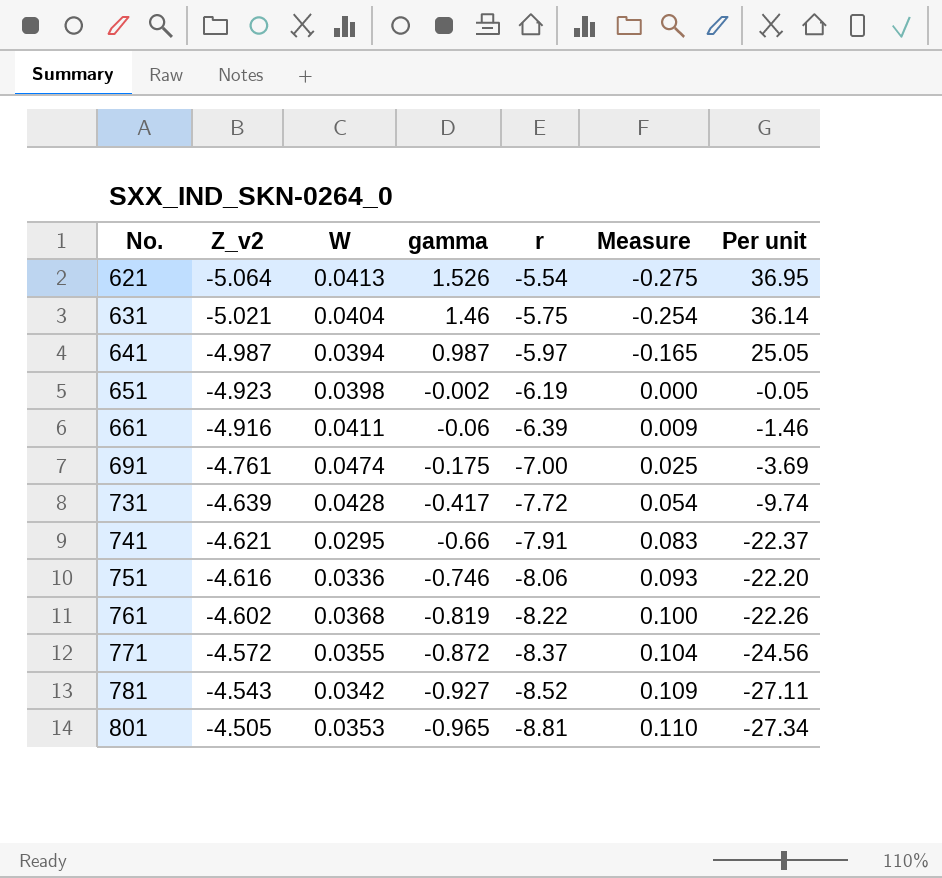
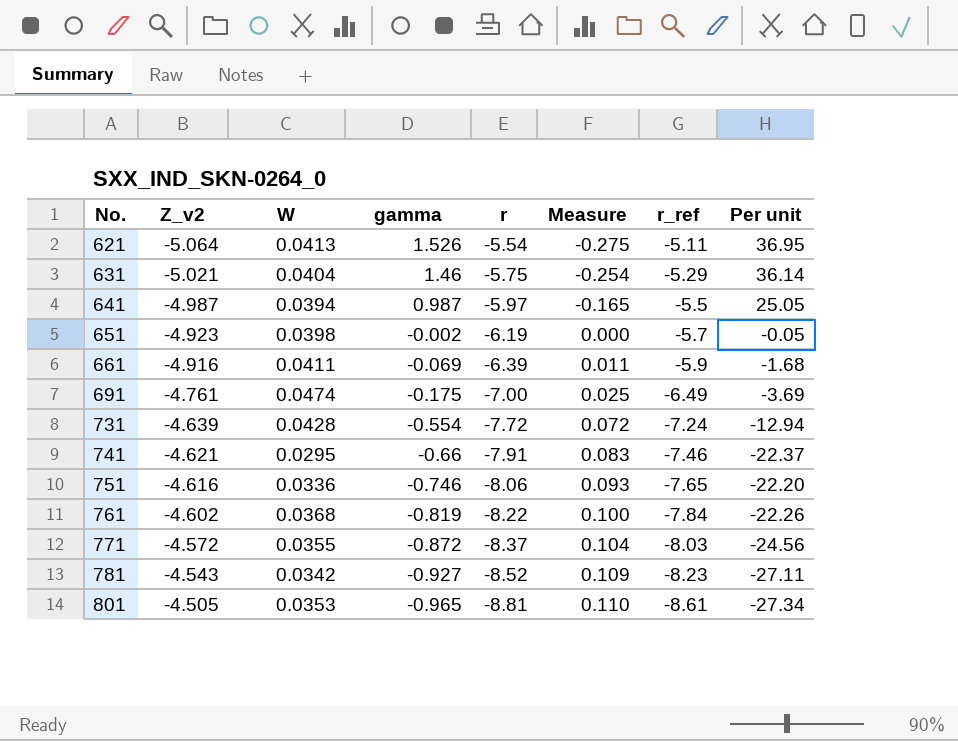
column r_ref | position: none -> 7
661 | gamma: -0.06 -> -0.069
661 | Measure: 0.009 -> 0.011
661 | Per unit: -1.46 -> -1.68
731 | gamma: -0.417 -> -0.554
731 | Measure: 0.054 -> 0.072
731 | Per unit: -9.74 -> -12.94

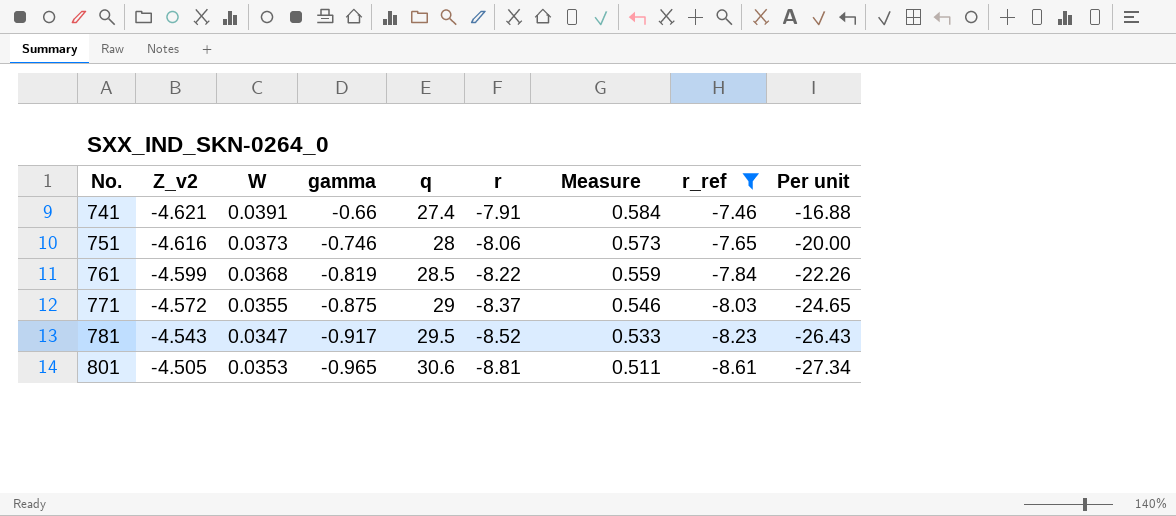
filter: none -> r_ref <= -7.46
column q | position: none -> 5
column Measure | formula: [gamma] / [r] -> [Z_v2] / [r]
741 | W: 0.0295 -> 0.0391
741 | Per unit: -22.37 -> -16.88
751 | W: 0.0336 -> 0.0373
751 | Per unit: -22.20 -> -20.00
761 | Z_v2: -4.602 -> -4.599
771 | gamma: -0.872 -> -0.875
771 | Per unit: -24.56 -> -24.65
781 | W: 0.0342 -> 0.0347
781 | gamma: -0.927 -> -0.917
781 | Per unit: -27.11 -> -26.43

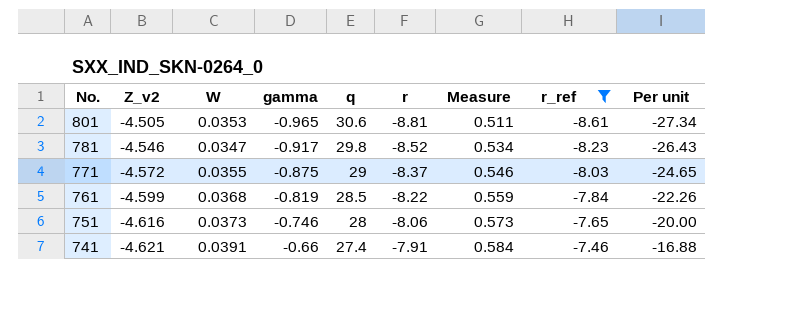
row order: No. ascending -> No. descending
781 | Z_v2: -4.543 -> -4.546
781 | q: 29.5 -> 29.8
781 | Measure: 0.533 -> 0.534

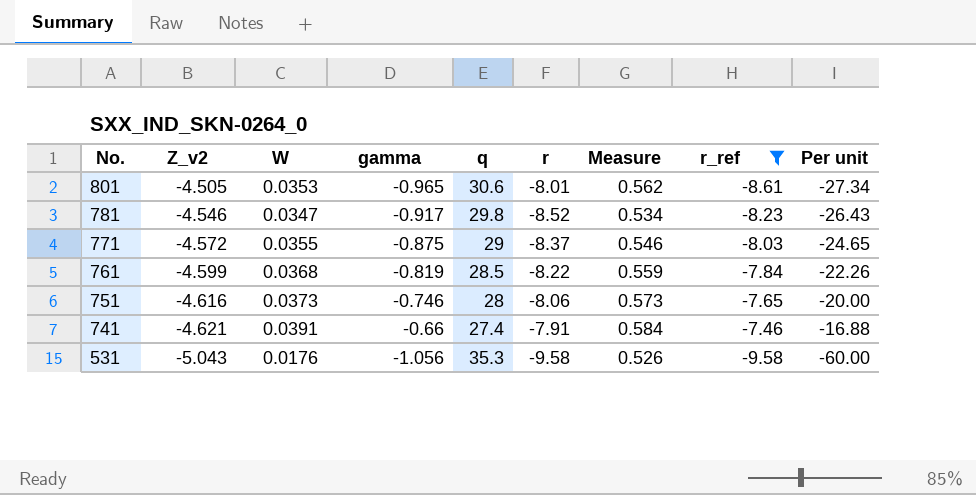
801 | r: -8.81 -> -8.01
801 | Measure: 0.511 -> 0.562
row 531: none -> -5.043 | 0.0176 | -1.056 | 35.3 | -9.58 | 0.526 | -9.58 | -60.00

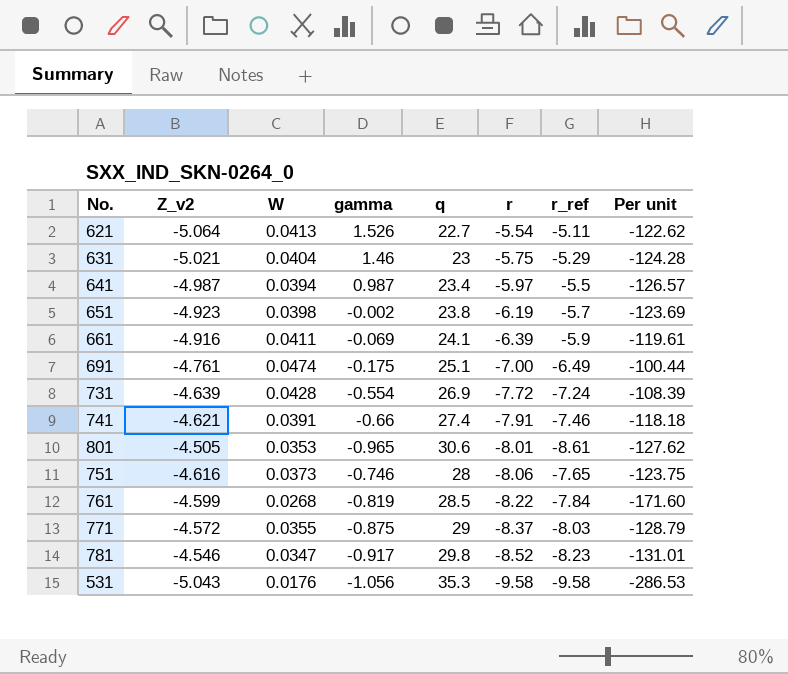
filter: r_ref <= -7.46 -> none
row order: No. descending -> r descending
column Measure | formula: [Z_v2] / [r] -> none
column Per unit | formula: [gamma] / [W] -> [Z_v2] / [W]
761 | W: 0.0368 -> 0.0268

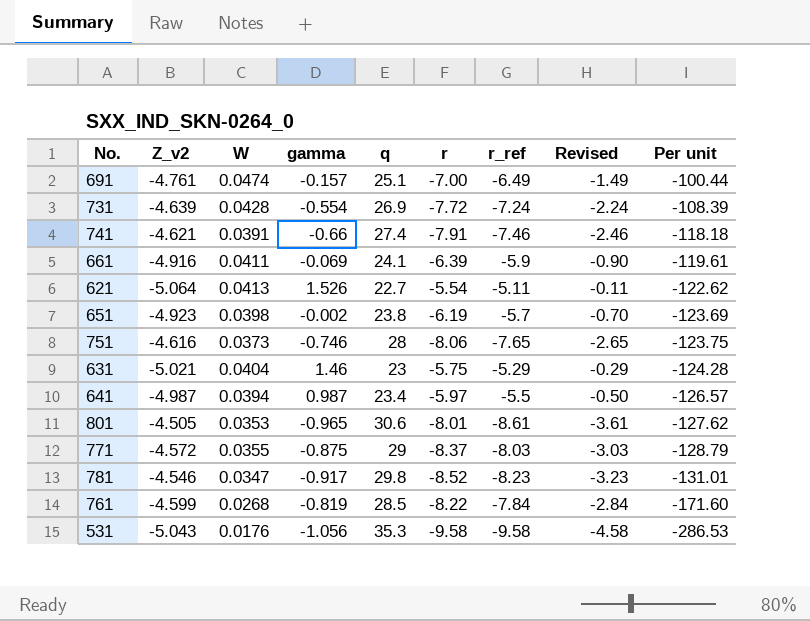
row order: r descending -> Per unit descending
column Revised | formula: none -> [r_ref] + 5
691 | gamma: -0.175 -> -0.157

